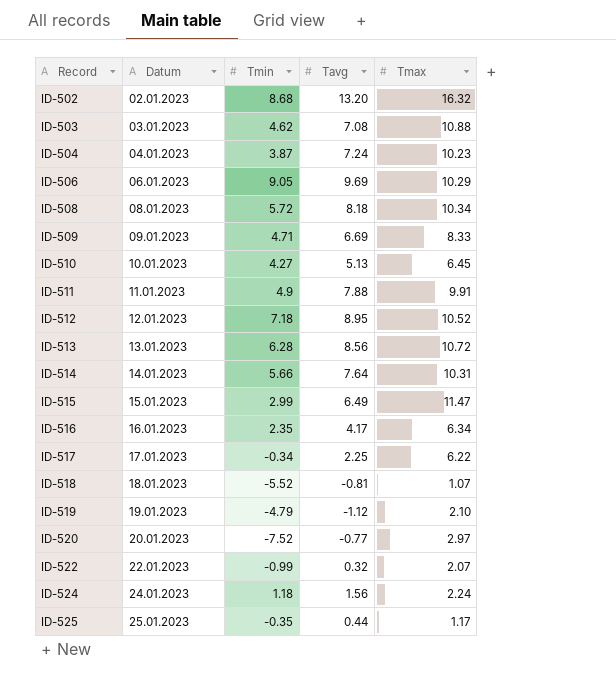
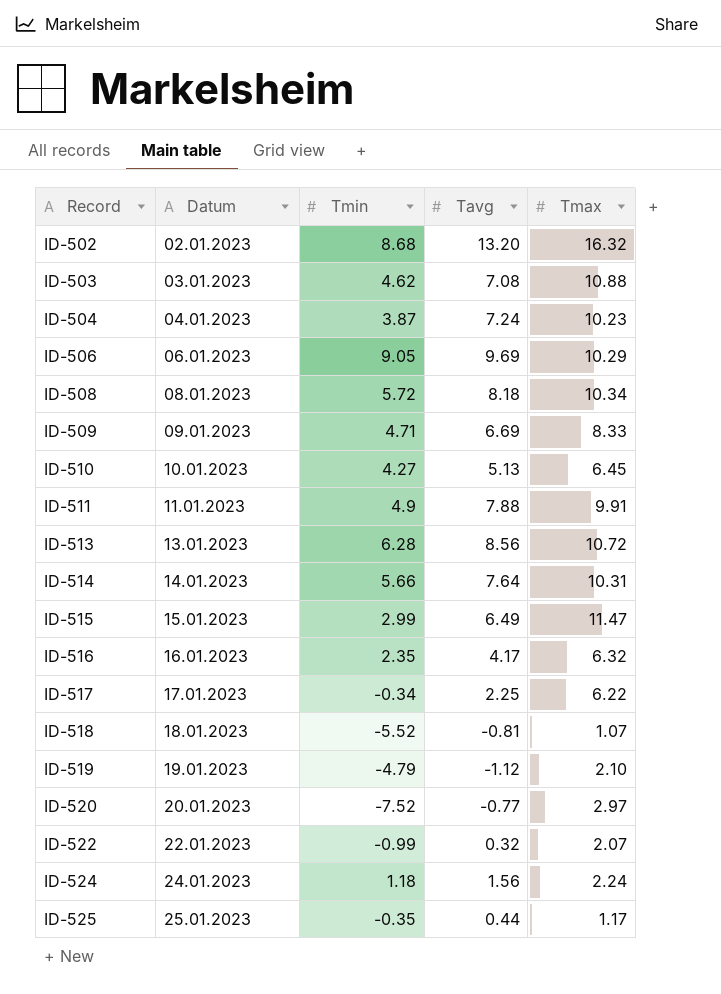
row ID-512: 12.01.2023 | 7.18 | 8.95 | 10.52 -> none
ID-516 | Tmax: 6.34 -> 6.32

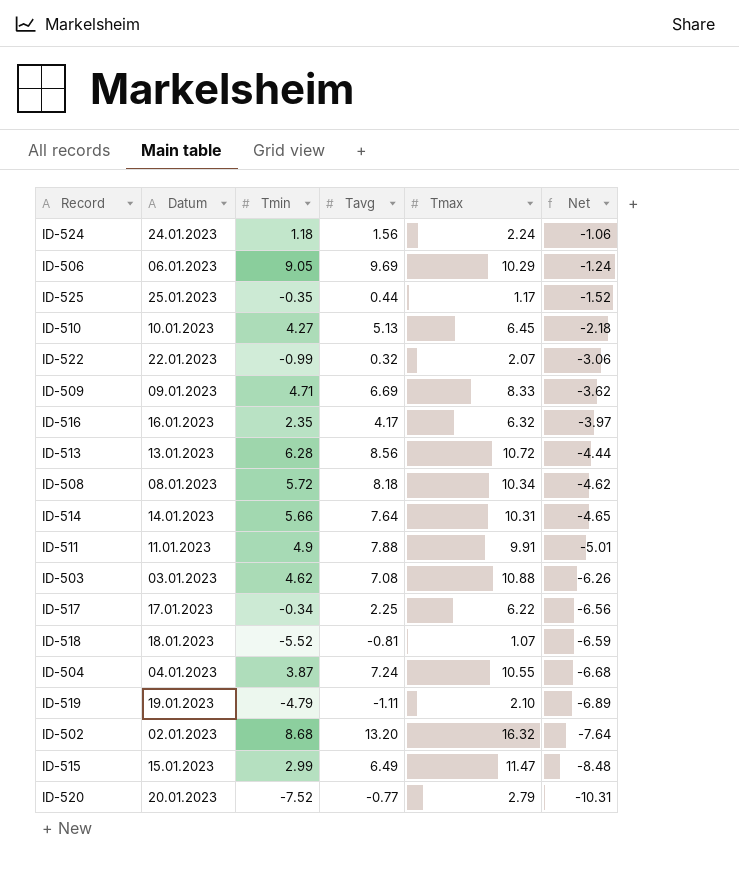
row order: Record ascending -> Net descending
column Net | formula: none -> [Tmin] - [Tmax]
ID-504 | Tmax: 10.23 -> 10.55
ID-519 | Tavg: -1.12 -> -1.11
ID-520 | Tmax: 2.97 -> 2.79

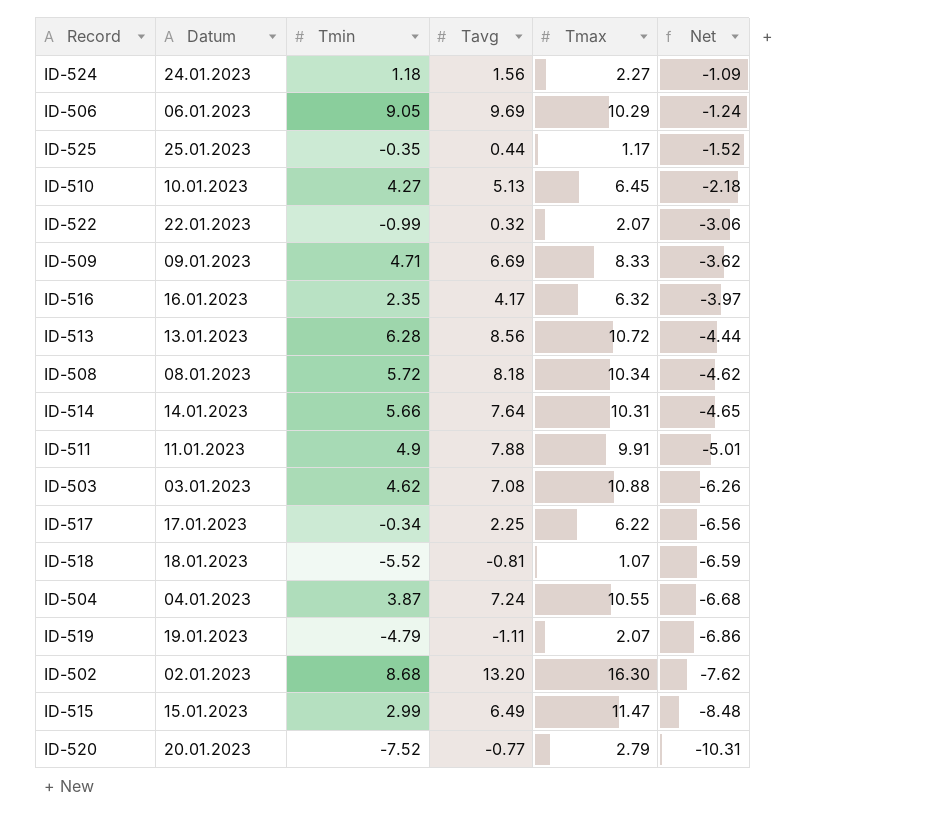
ID-524 | Tmax: 2.24 -> 2.27
ID-524 | Net: -1.06 -> -1.09
ID-519 | Tmax: 2.10 -> 2.07
ID-519 | Net: -6.89 -> -6.86
ID-502 | Tmax: 16.32 -> 16.30
ID-502 | Net: -7.64 -> -7.62

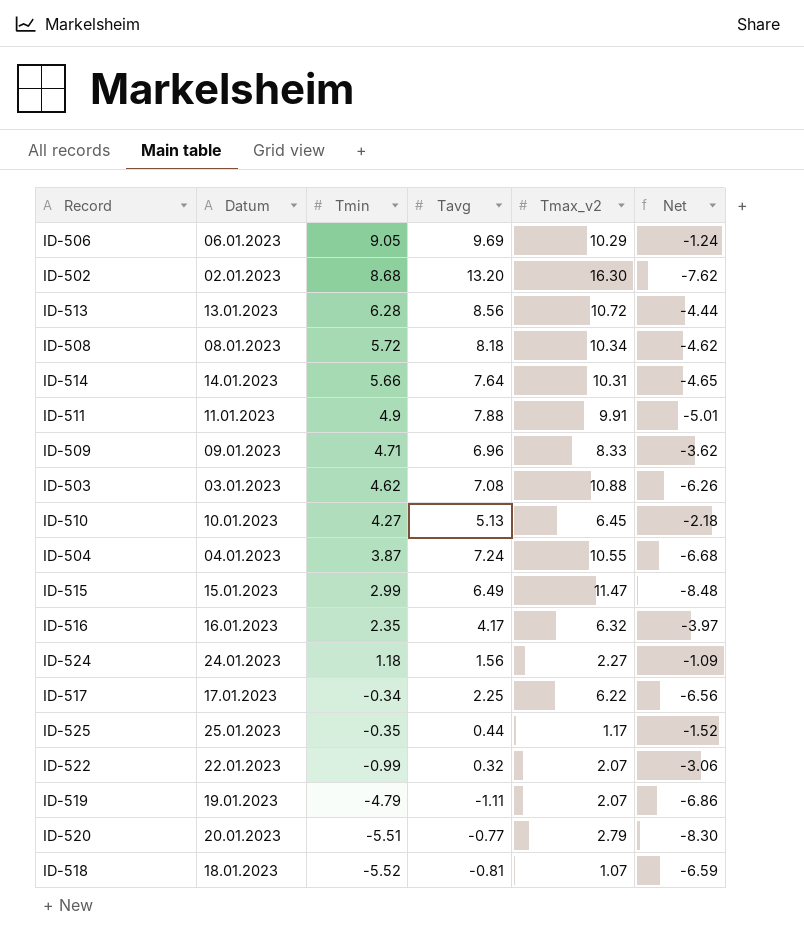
row order: Net descending -> Tmin descending
column name: Tmax -> Tmax_v2
ID-509 | Tavg: 6.69 -> 6.96
ID-520 | Tmin: -7.52 -> -5.51
ID-520 | Net: -10.31 -> -8.30

